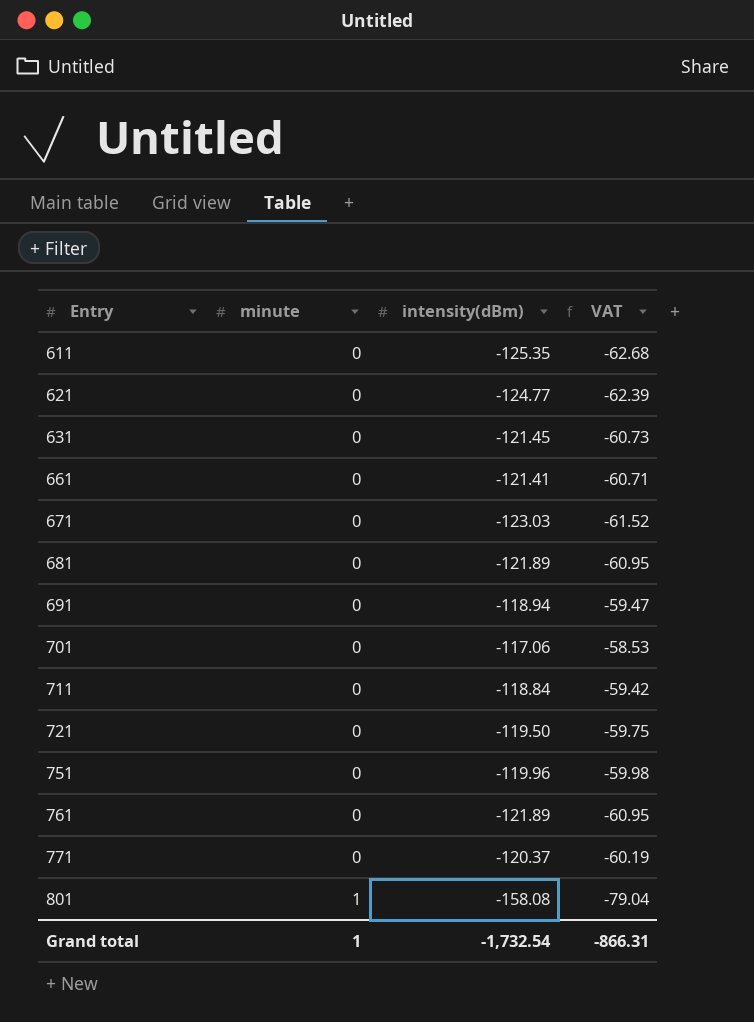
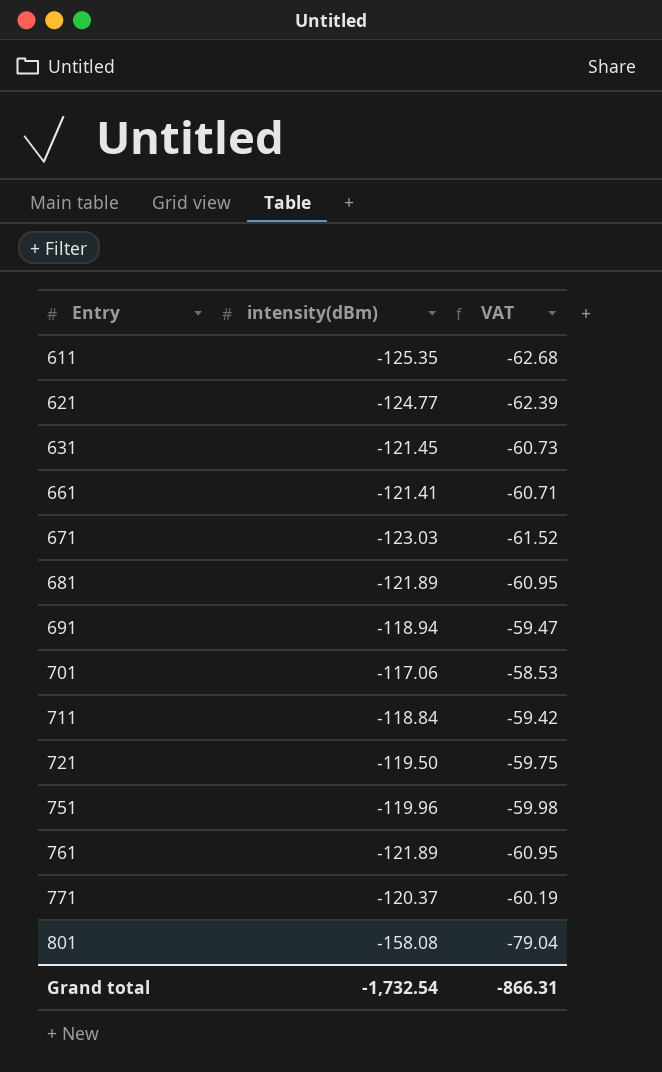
column minute | position: 2 -> none

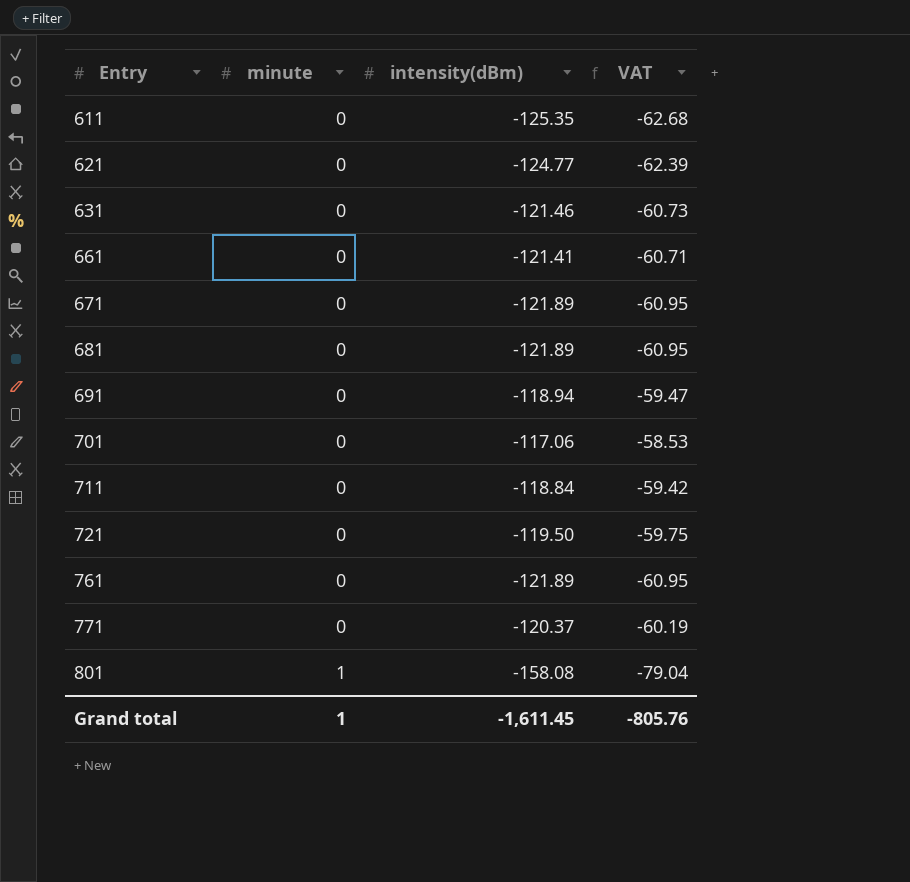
column minute | position: none -> 2
row 751: -119.96 | -59.98 -> none
631 | intensity(dBm): -121.45 -> -121.46
671 | intensity(dBm): -123.03 -> -121.89
671 | VAT: -61.52 -> -60.95
Grand total | intensity(dBm): -1,732.54 -> -1,611.45
Grand total | VAT: -866.31 -> -805.76

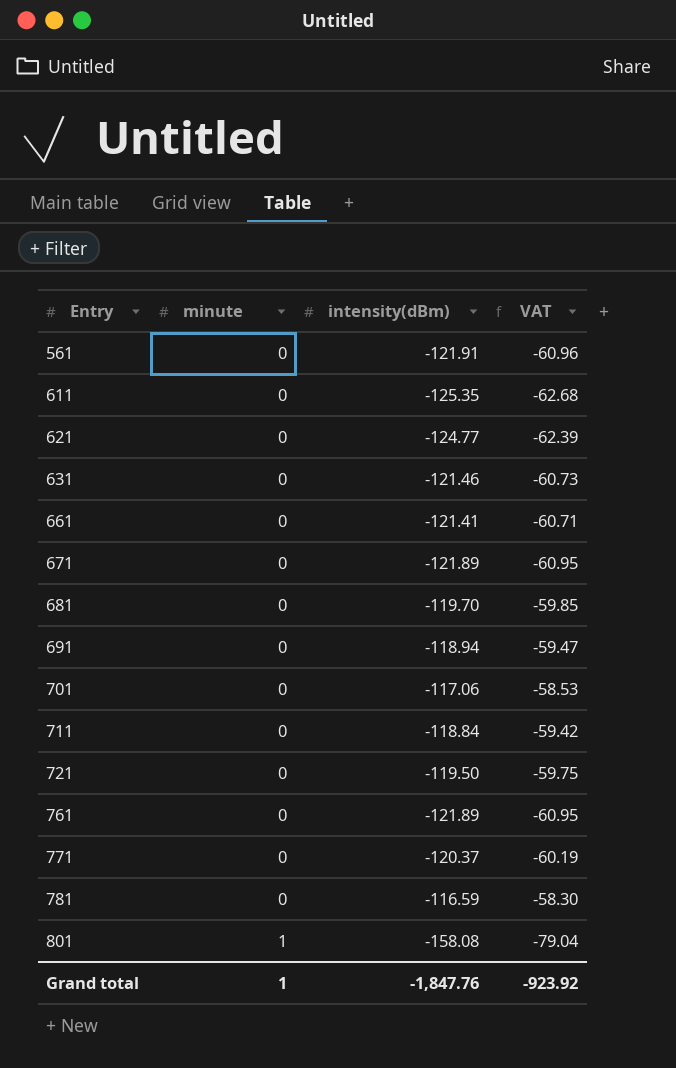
row 561: none -> 0 | -121.91 | -60.96
681 | intensity(dBm): -121.89 -> -119.70
681 | VAT: -60.95 -> -59.85
row 781: none -> 0 | -116.59 | -58.30
Grand total | intensity(dBm): -1,611.45 -> -1,847.76
Grand total | VAT: -805.76 -> -923.92

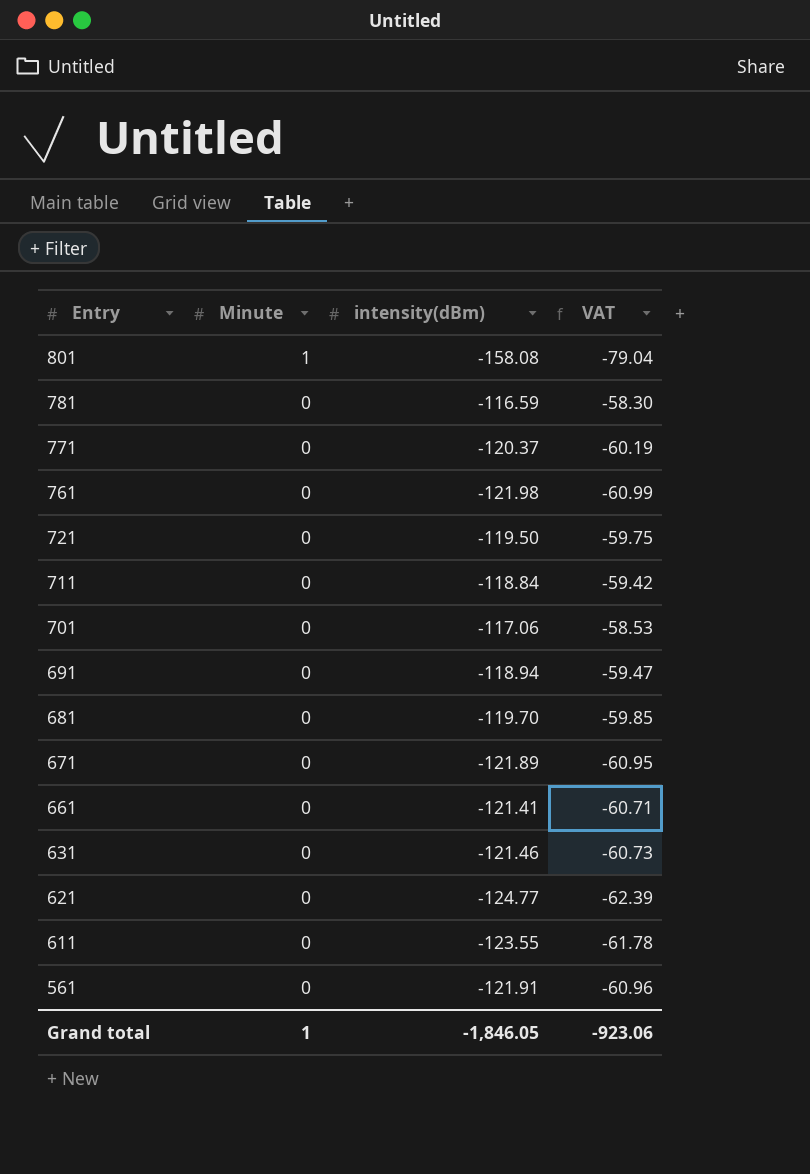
row order: Entry ascending -> Entry descending
column name: minute -> Minute
761 | intensity(dBm): -121.89 -> -121.98
761 | VAT: -60.95 -> -60.99
611 | intensity(dBm): -125.35 -> -123.55
611 | VAT: -62.68 -> -61.78
Grand total | intensity(dBm): -1,847.76 -> -1,846.05
Grand total | VAT: -923.92 -> -923.06

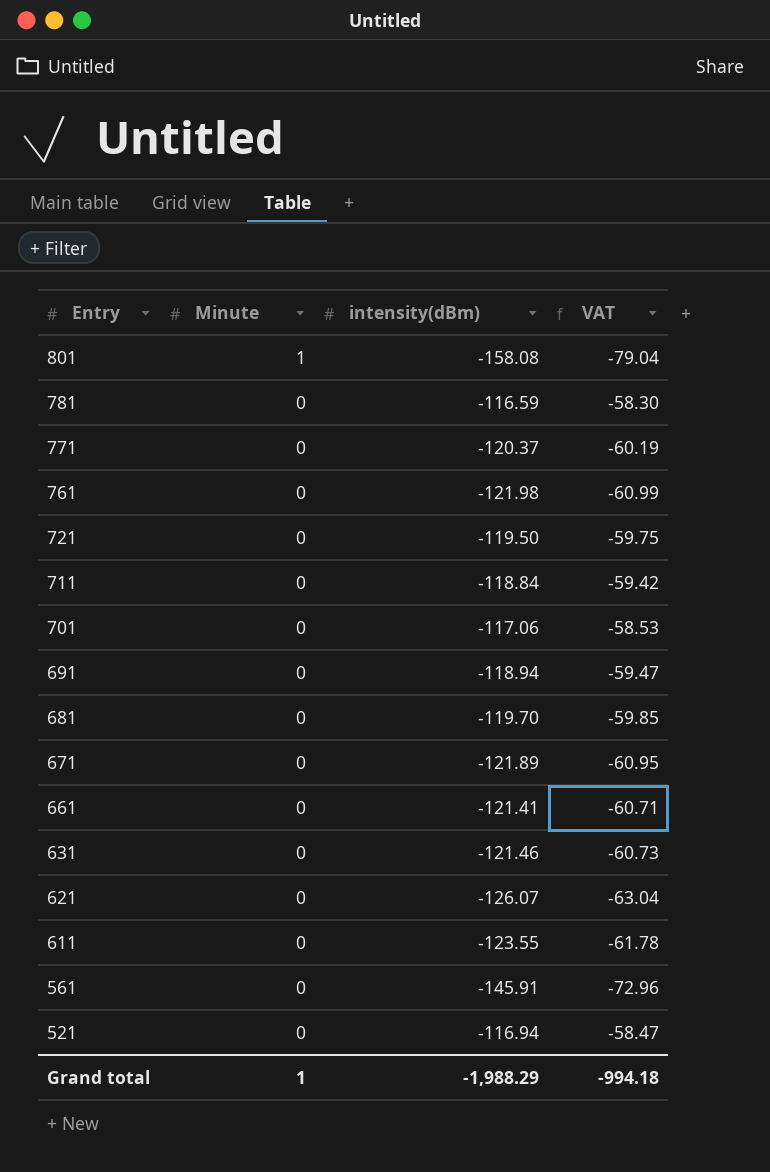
621 | intensity(dBm): -124.77 -> -126.07
621 | VAT: -62.39 -> -63.04
561 | intensity(dBm): -121.91 -> -145.91
561 | VAT: -60.96 -> -72.96
row 521: none -> 0 | -116.94 | -58.47
Grand total | intensity(dBm): -1,846.05 -> -1,988.29
Grand total | VAT: -923.06 -> -994.18

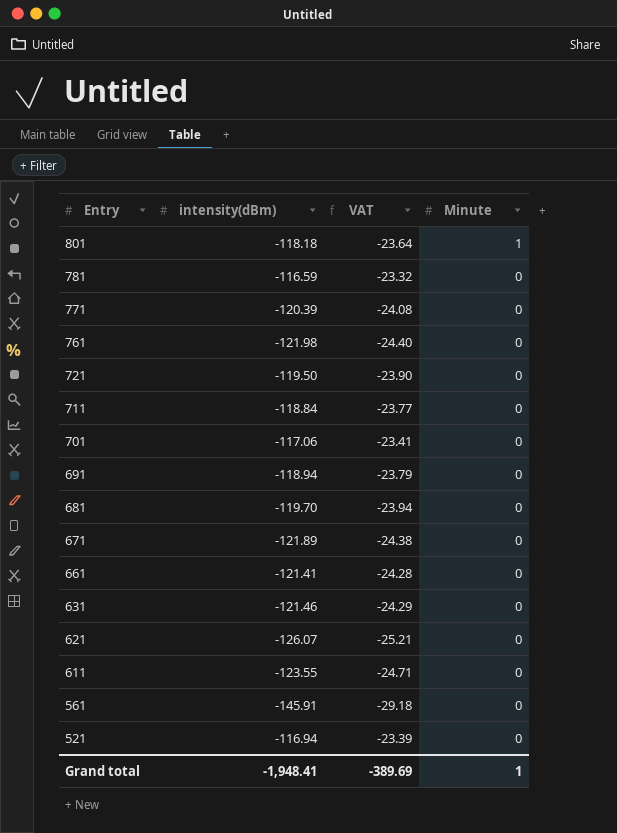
column VAT | formula: [intensity(dBm)] * 0.5 -> [intensity(dBm)] * 0.2
column Minute | position: 2 -> 4
801 | intensity(dBm): -158.08 -> -118.18
771 | intensity(dBm): -120.37 -> -120.39
Grand total | intensity(dBm): -1,988.29 -> -1,948.41
Grand total | VAT: -994.18 -> -389.69

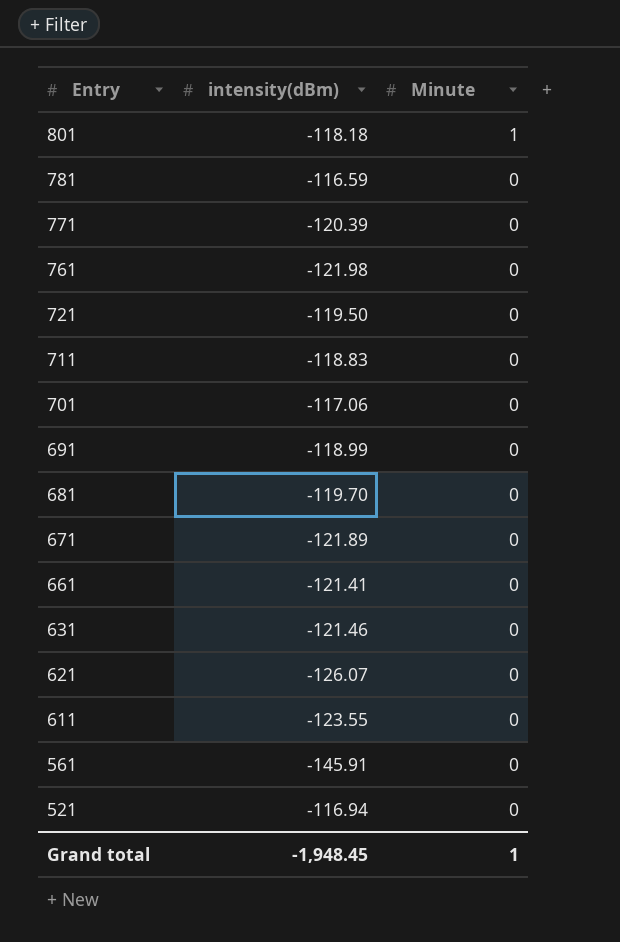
column VAT | formula: [intensity(dBm)] * 0.2 -> none
711 | intensity(dBm): -118.84 -> -118.83
691 | intensity(dBm): -118.94 -> -118.99
Grand total | intensity(dBm): -1,948.41 -> -1,948.45

